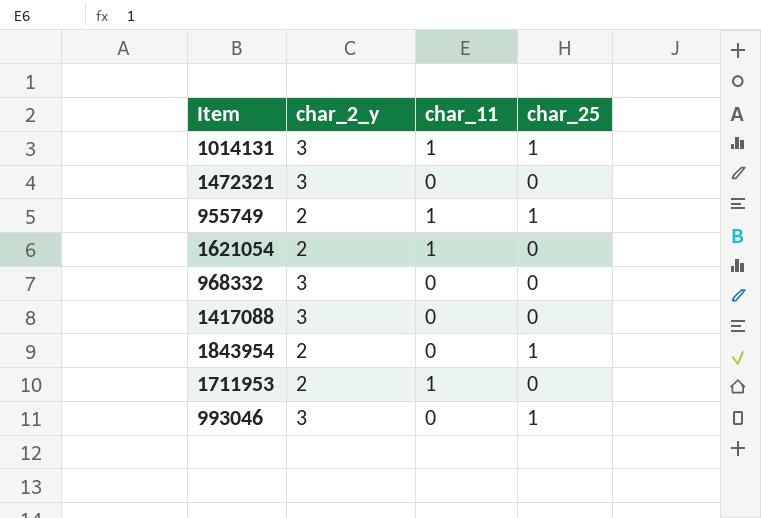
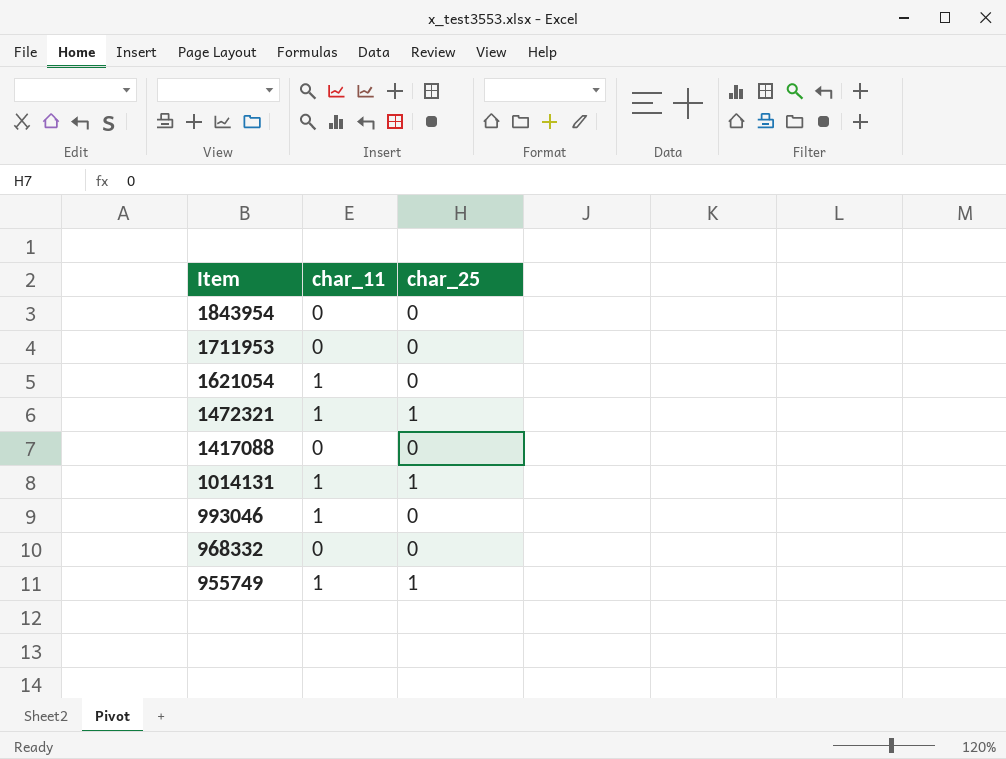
row order: none -> Item descending
column char_2_y | position: 2 -> none
1843954 | char_25: 1 -> 0
1711953 | char_11: 1 -> 0
1472321 | char_11: 0 -> 1
1472321 | char_25: 0 -> 1
993046 | char_11: 0 -> 1
993046 | char_25: 1 -> 0

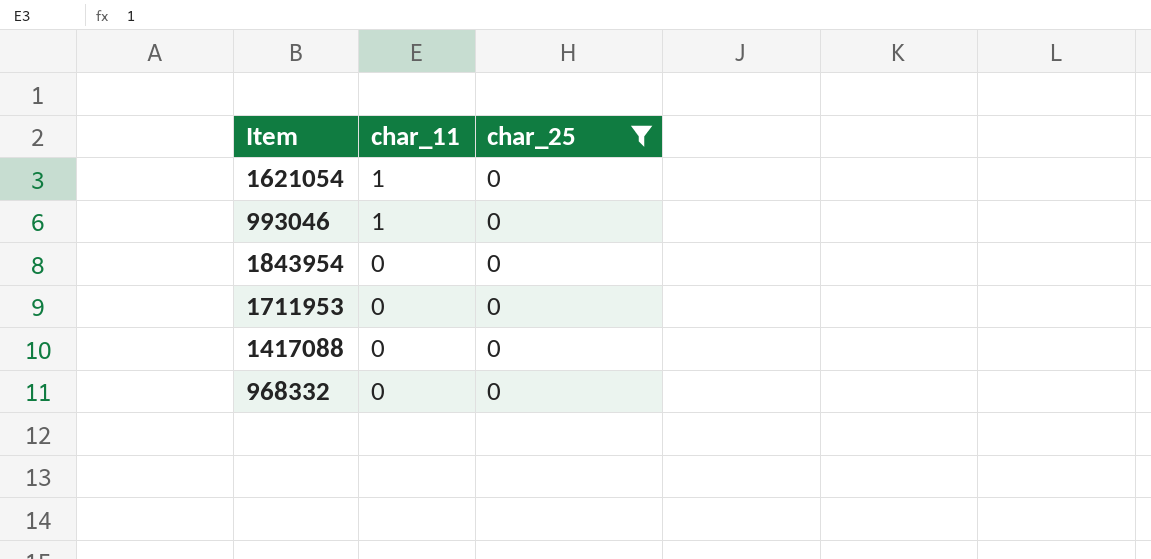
filter: none -> char_25 = 0
row order: Item descending -> char_11 descending

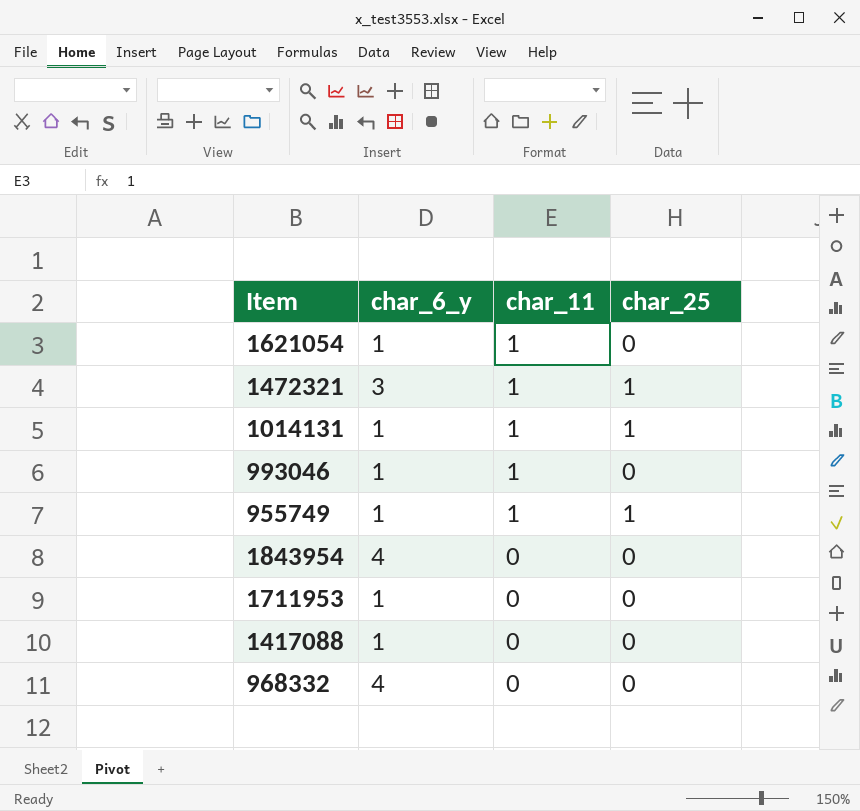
filter: char_25 = 0 -> none
column char_6_y | position: none -> 2

